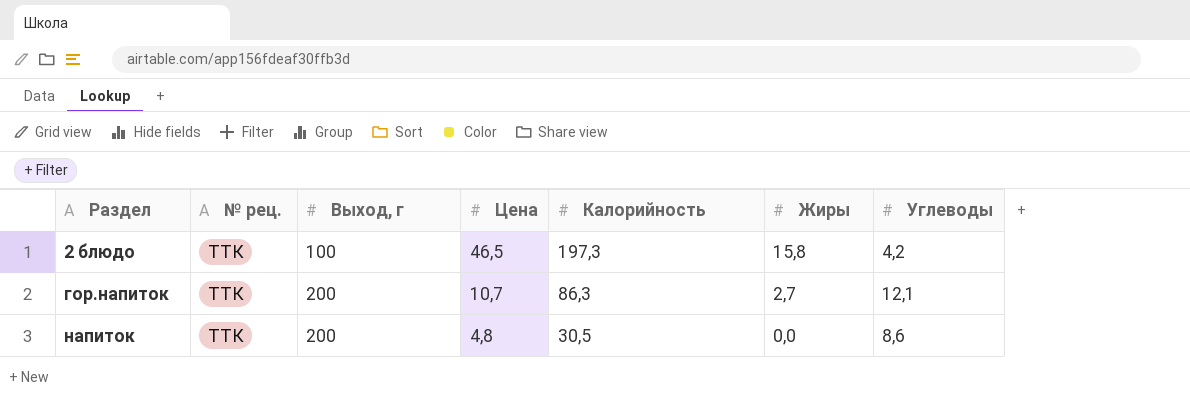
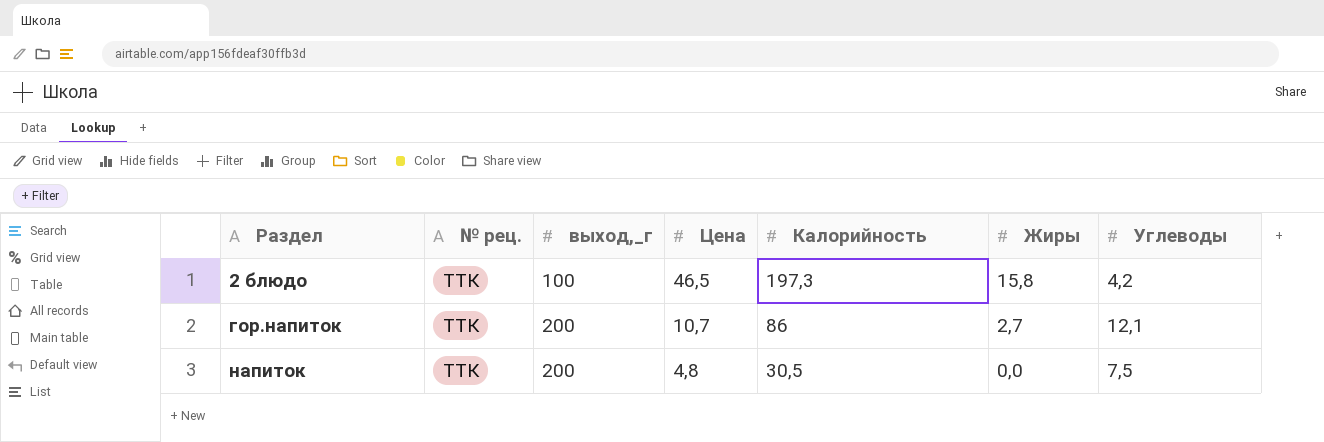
column name: Выход, г -> выход,_г
гор.напиток | Калорийность: 86,3 -> 86
напиток | Углеводы: 8,6 -> 7,5

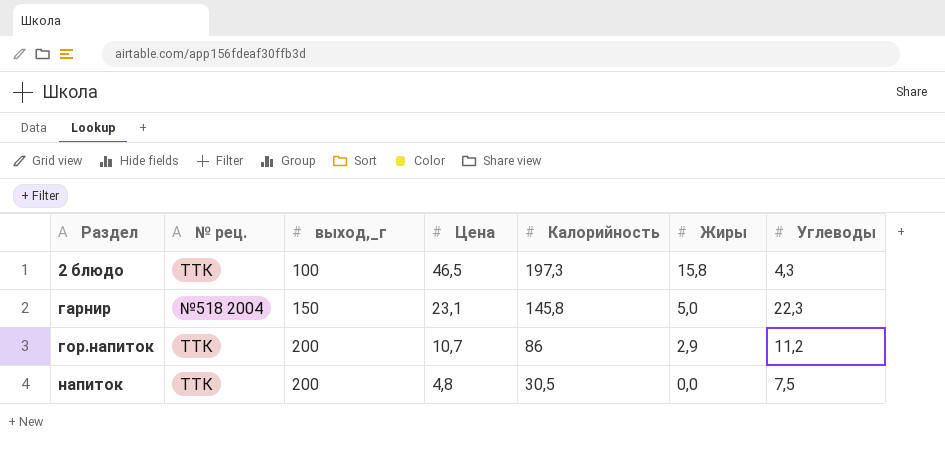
2 блюдо | Углеводы: 4,2 -> 4,3
row гарнир: none -> №518 2004 | 150 | 23,1 | 145,8 | 5,0 | 22,3
гор.напиток | Жиры: 2,7 -> 2,9
гор.напиток | Углеводы: 12,1 -> 11,2

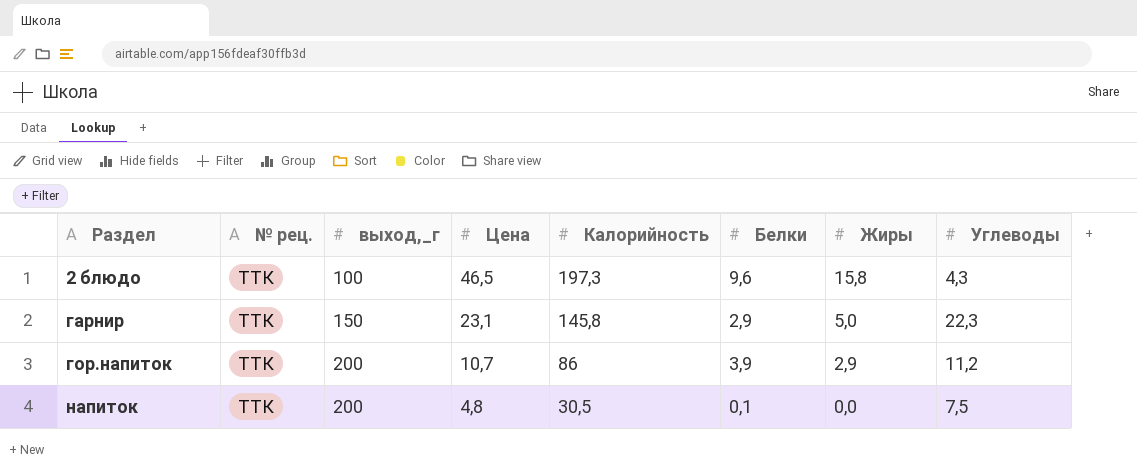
column Белки | position: none -> 6
гарнир | № рец.: №518 2004 -> ТТК

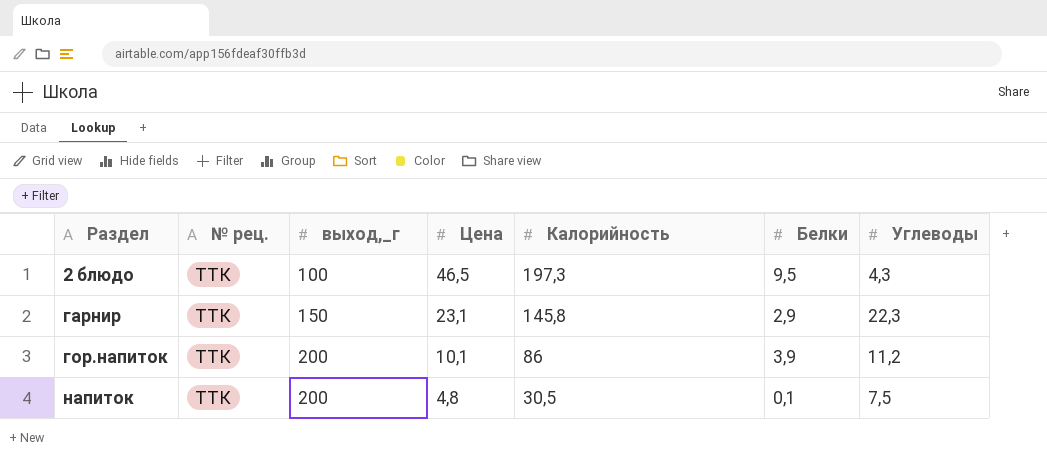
column Жиры | position: 7 -> none
2 блюдо | Белки: 9,6 -> 9,5
гор.напиток | Цена: 10,7 -> 10,1

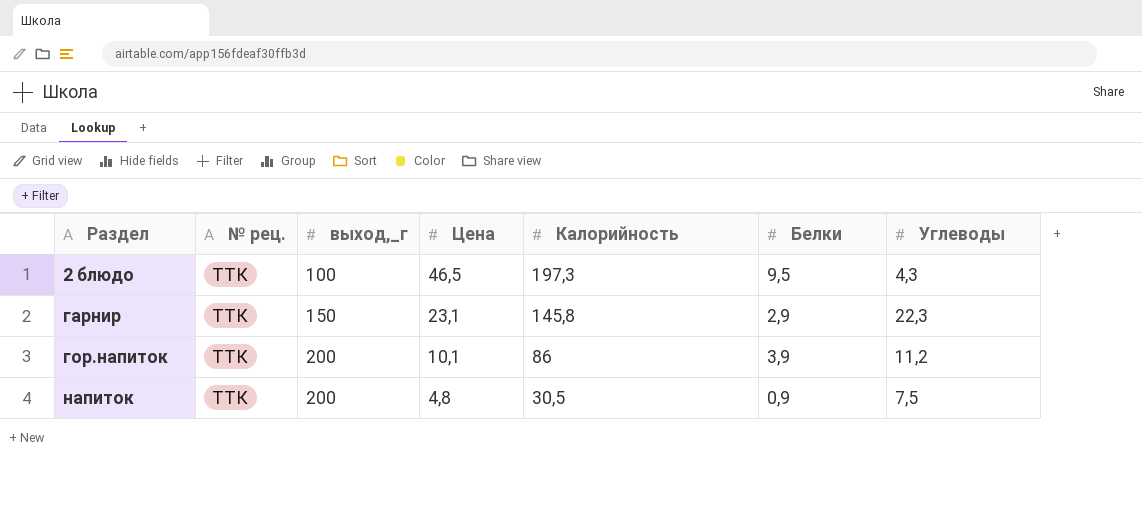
напиток | Белки: 0,1 -> 0,9

